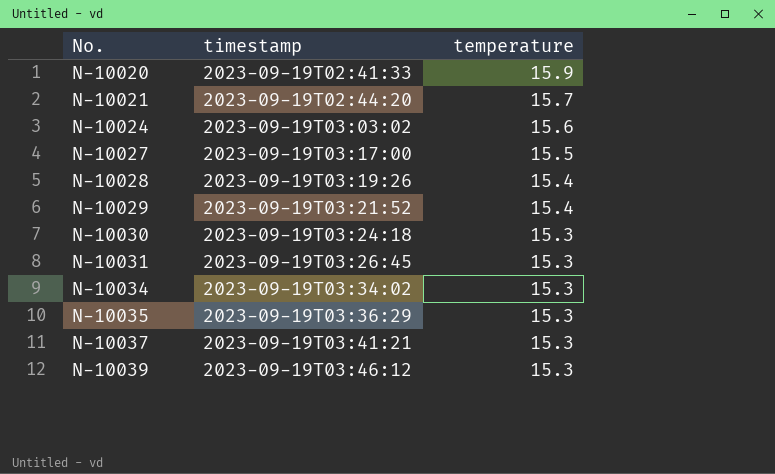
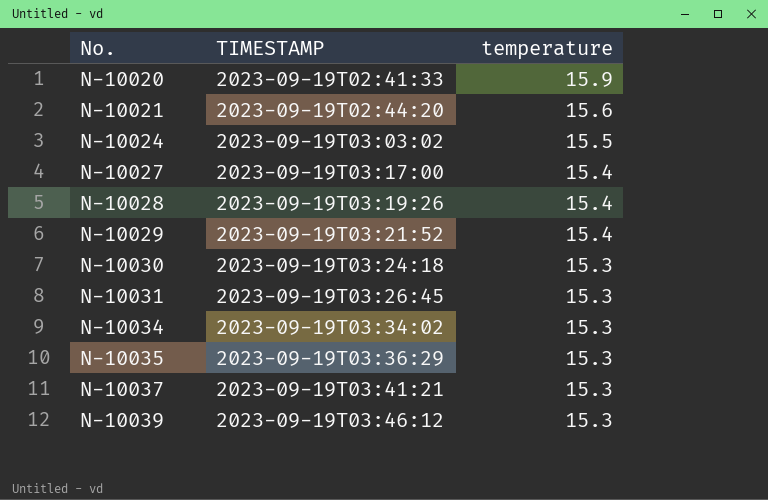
column name: timestamp -> TIMESTAMP
N-10021 | temperature: 15.7 -> 15.6
N-10024 | temperature: 15.6 -> 15.5
N-10027 | temperature: 15.5 -> 15.4

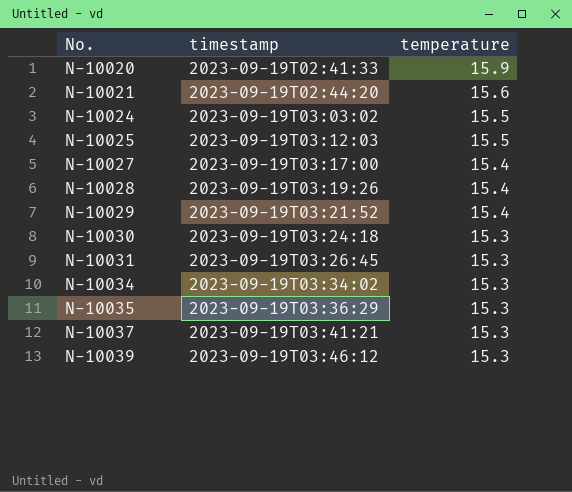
column name: TIMESTAMP -> timestamp
row N-10025: none -> 2023-09-19T03:12:03 | 15.5

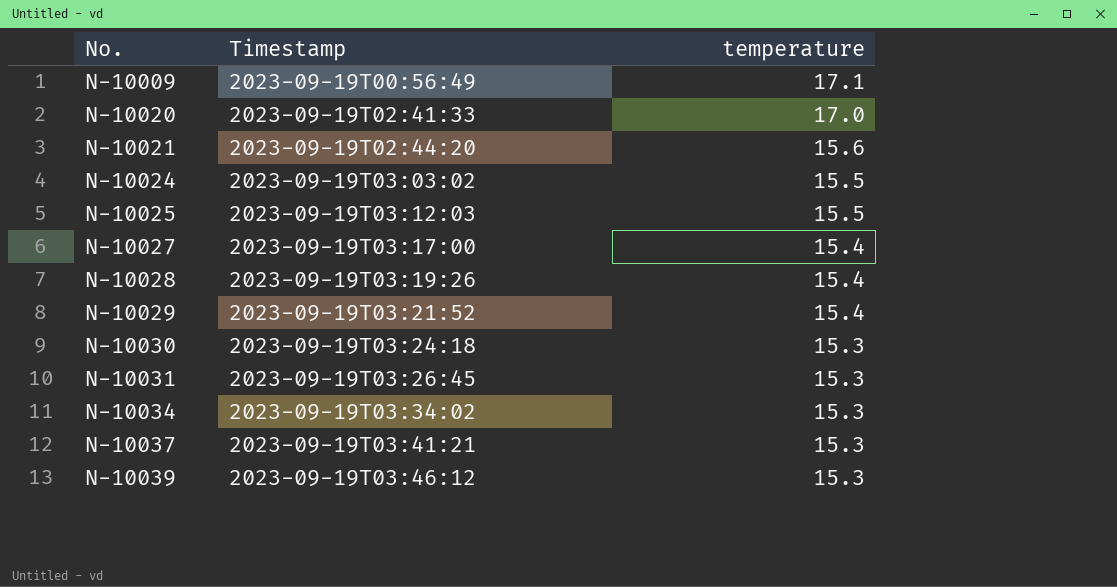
column name: timestamp -> Timestamp
row N-10035: 2023-09-19T03:36:29 | 15.3 -> none
row N-10009: none -> 2023-09-19T00:56:49 | 17.1
N-10020 | temperature: 15.9 -> 17.0

